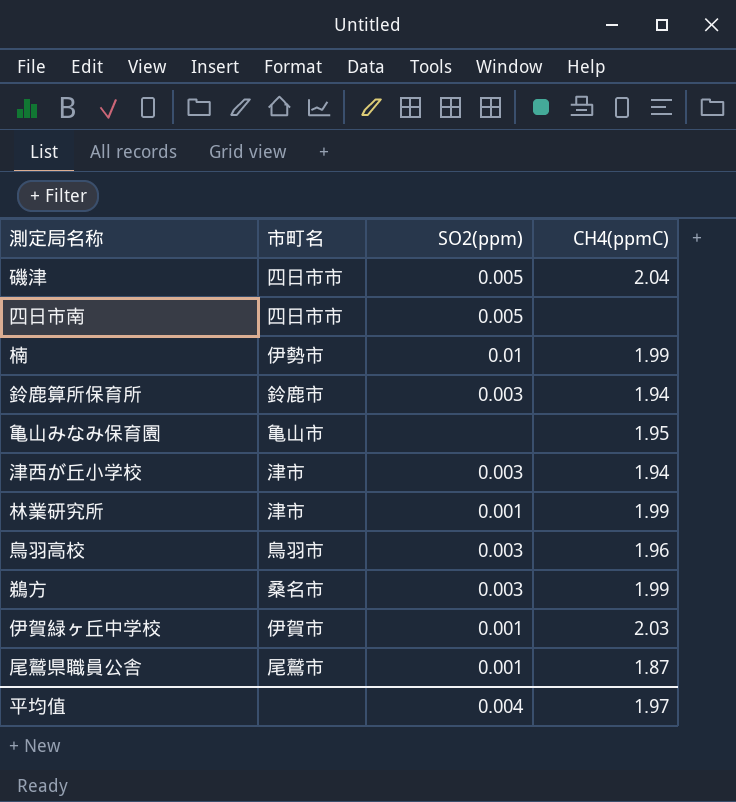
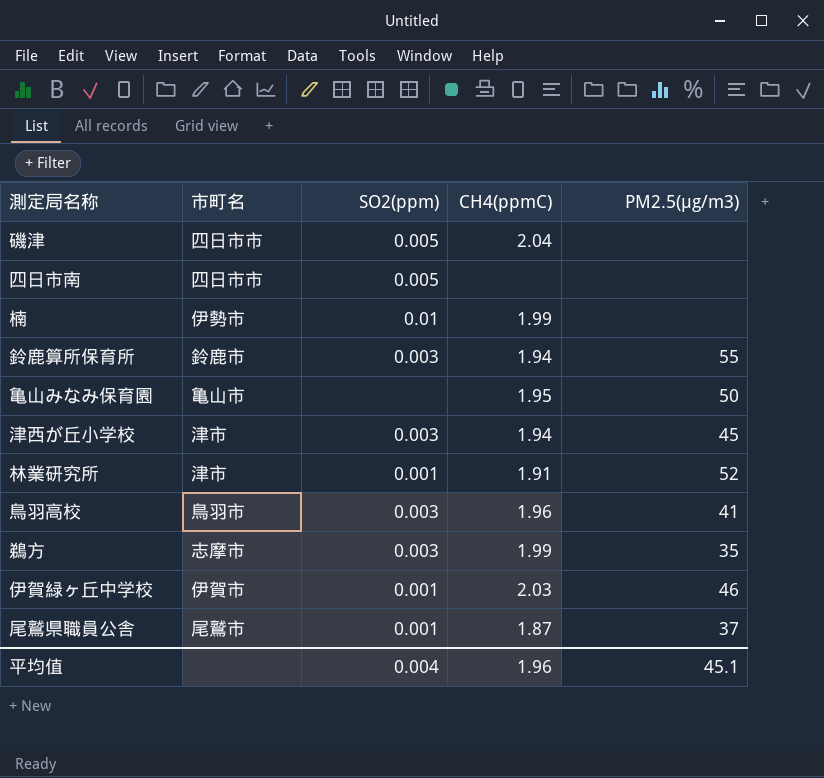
column PM2.5(μg/m3) | position: none -> 5
林業研究所 | CH4(ppmC): 1.99 -> 1.91
鵜方 | 市町名: 桑名市 -> 志摩市
平均值 | CH4(ppmC): 1.97 -> 1.96

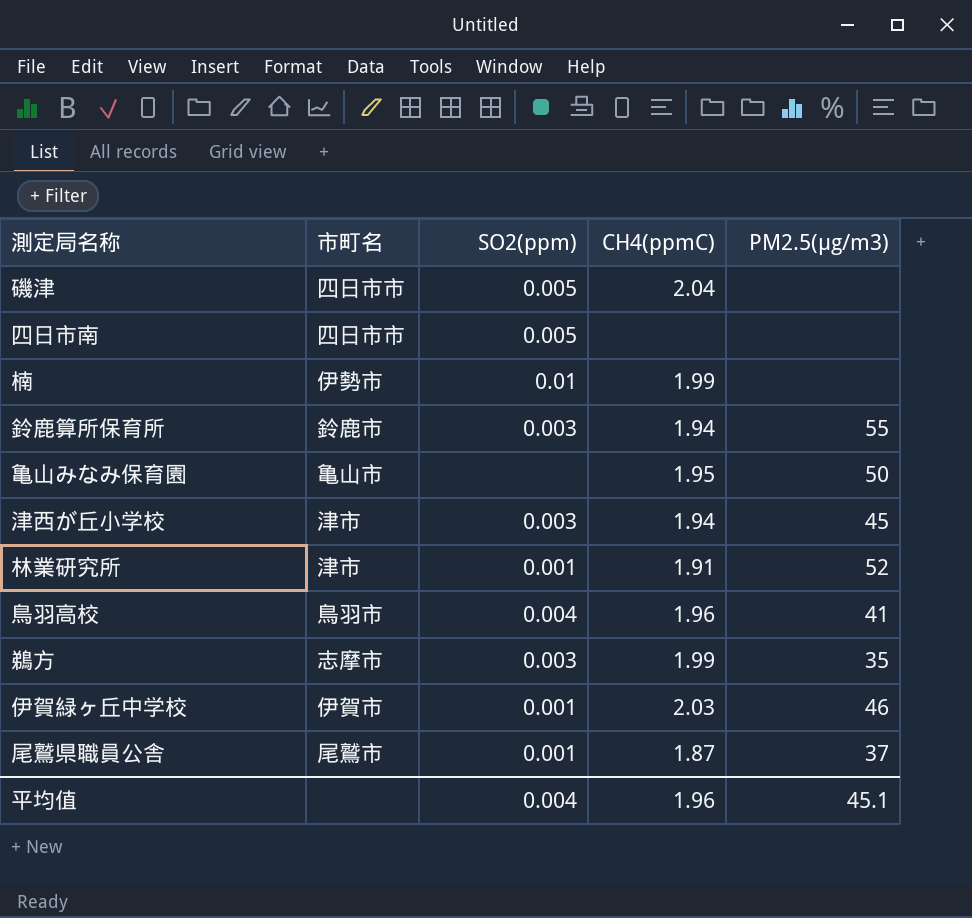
鳥羽高校 | SO2(ppm): 0.003 -> 0.004

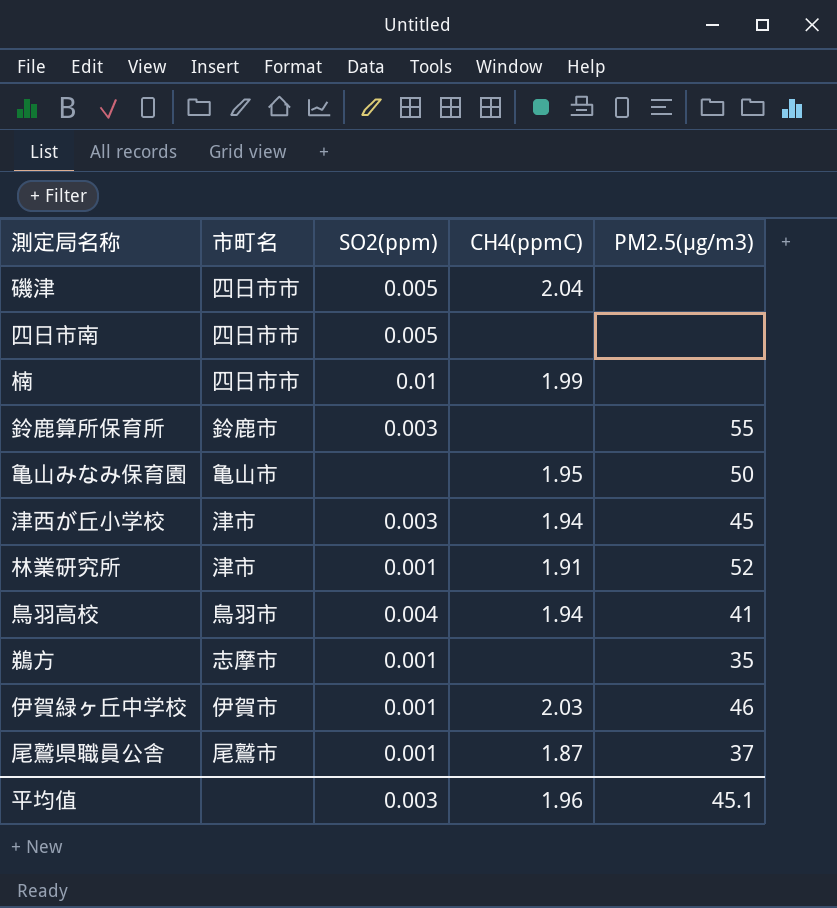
楠 | 市町名: 伊勢市 -> 四日市市
鈴鹿算所保育所 | CH4(ppmC): 1.94 -> none
鳥羽高校 | CH4(ppmC): 1.96 -> 1.94
鵜方 | SO2(ppm): 0.003 -> 0.001
鵜方 | CH4(ppmC): 1.99 -> none
平均值 | SO2(ppm): 0.004 -> 0.003

